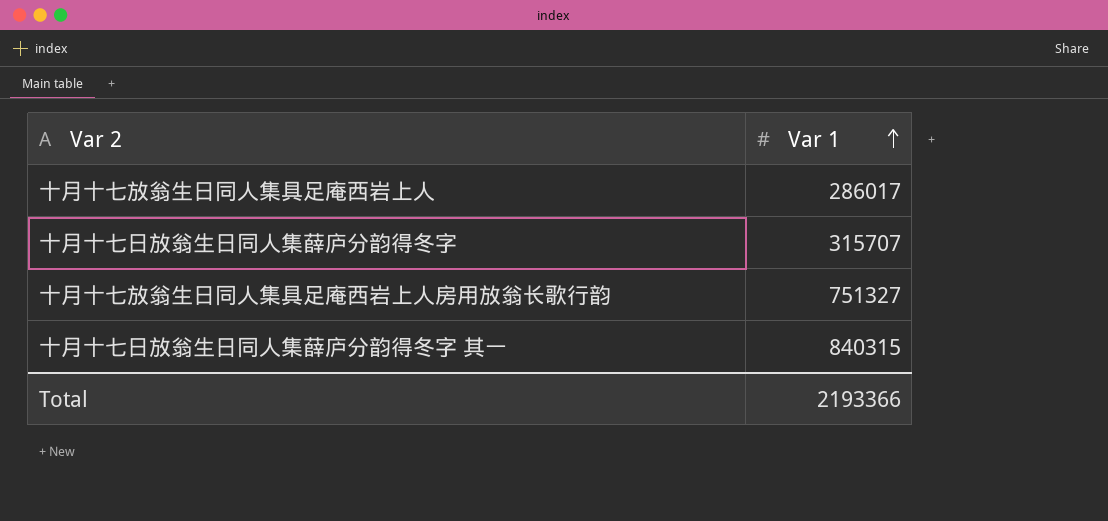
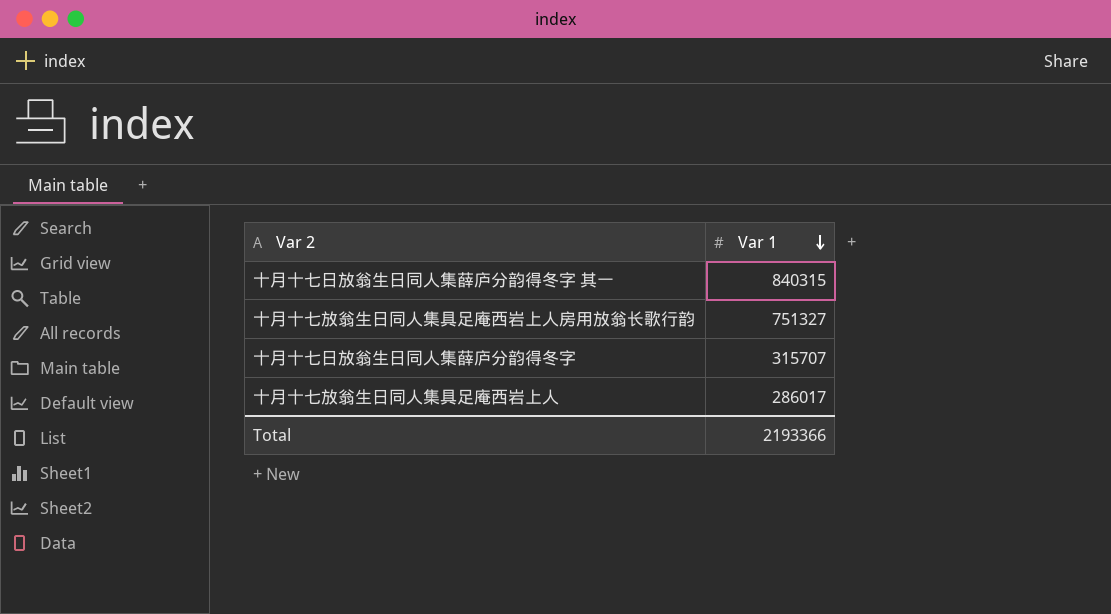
row order: Var 1 ascending -> Var 1 descending

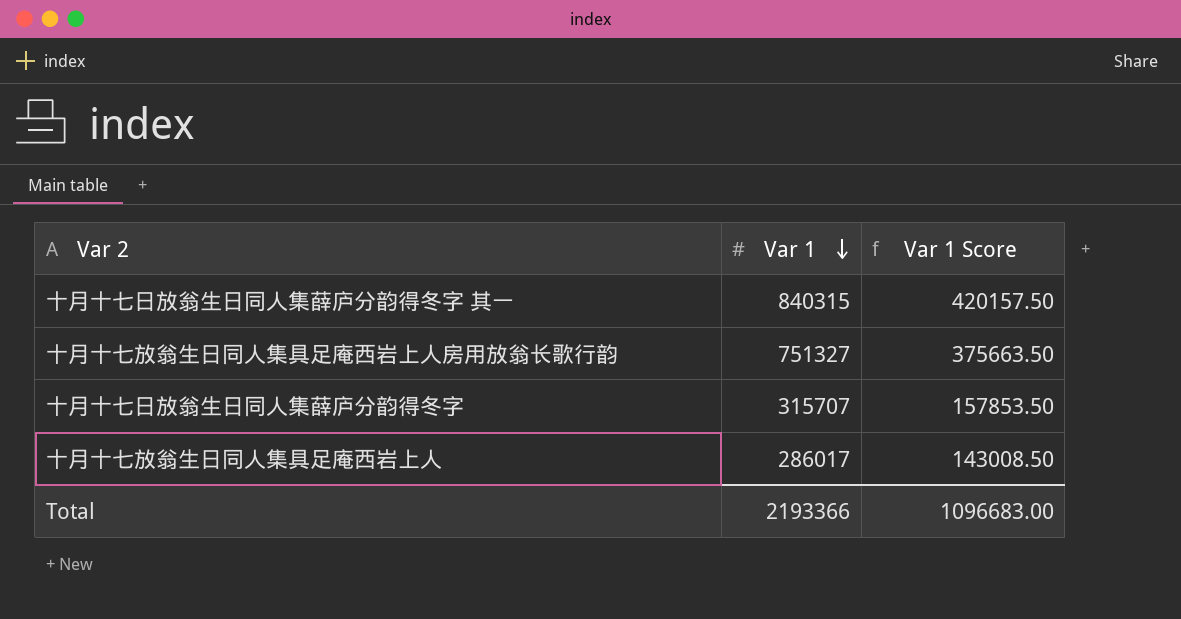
column Var 1 Score | formula: none -> [Var 1] * 0.5

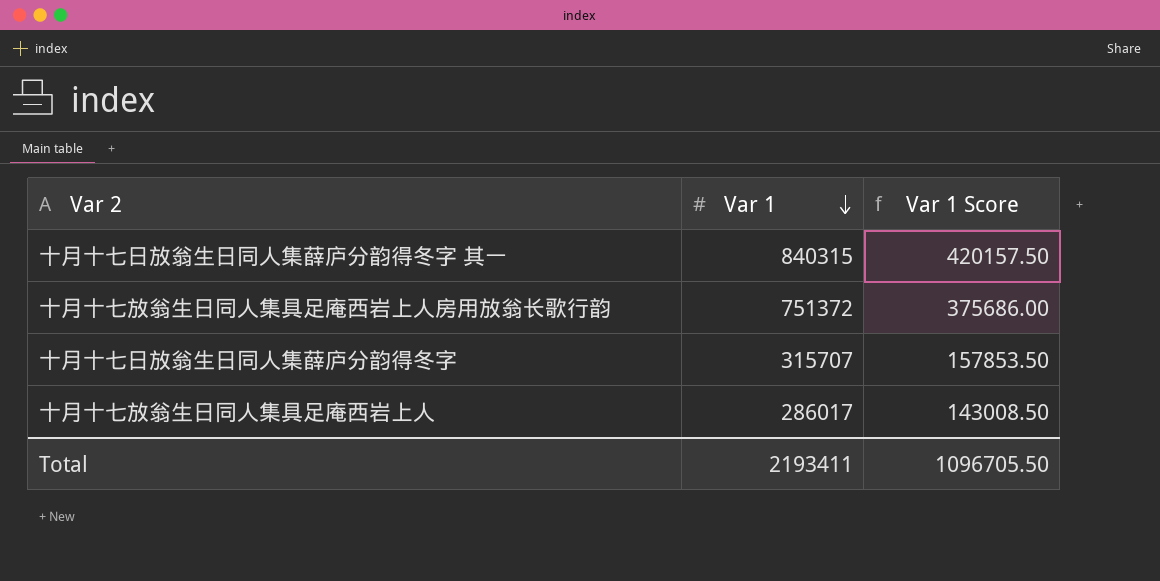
十月十七放翁生日同人集具足庵西岩上人房用放翁长歌行韵 | Var 1: 751327 -> 751372
十月十七放翁生日同人集具足庵西岩上人房用放翁长歌行韵 | Var 1 Score: 375663.50 -> 375686.00
Total | Var 1: 2193366 -> 2193411
Total | Var 1 Score: 1096683.00 -> 1096705.50

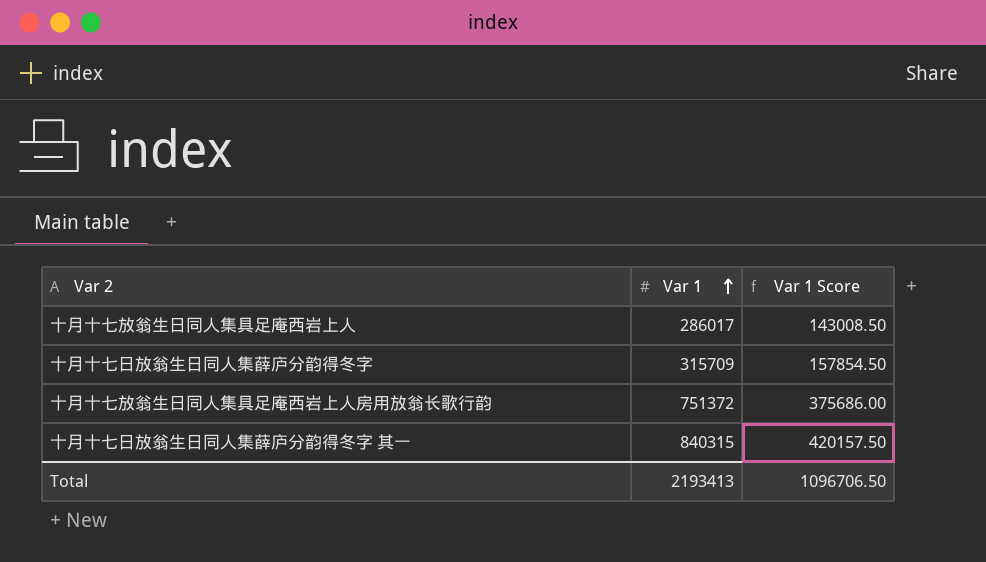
row order: Var 1 descending -> Var 1 ascending
十月十七日放翁生日同人集薛庐分韵得冬字 | Var 1: 315707 -> 315709
十月十七日放翁生日同人集薛庐分韵得冬字 | Var 1 Score: 157853.50 -> 157854.50
Total | Var 1: 2193411 -> 2193413
Total | Var 1 Score: 1096705.50 -> 1096706.50

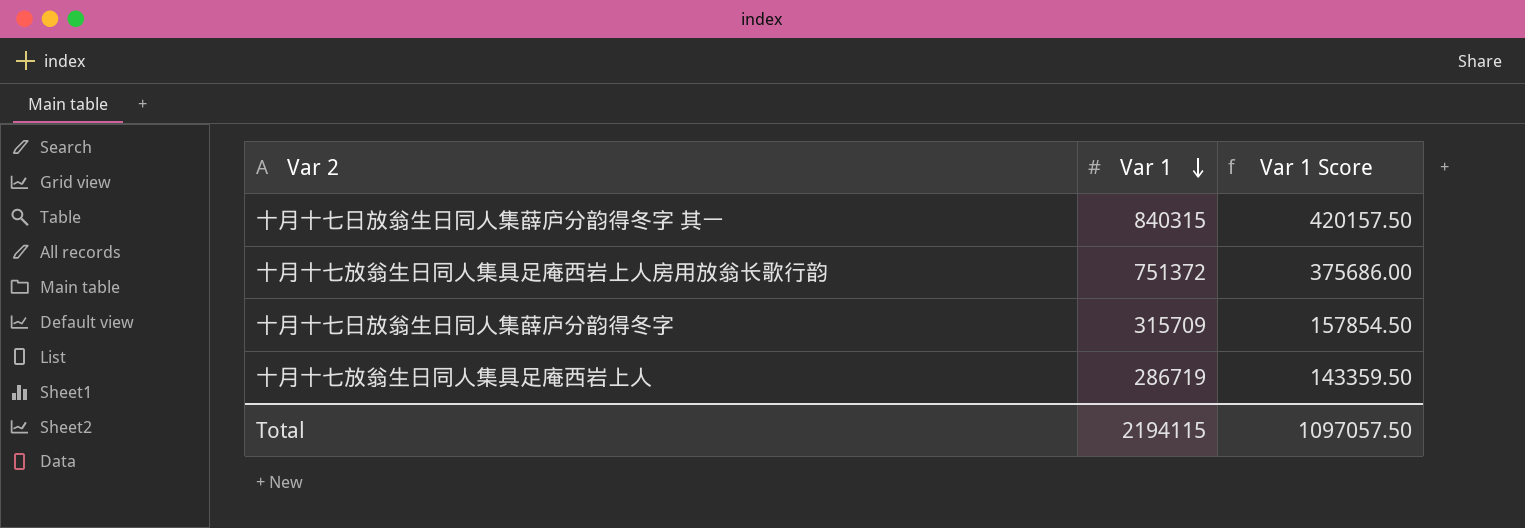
row order: Var 1 ascending -> Var 1 descending
十月十七放翁生日同人集具足庵西岩上人 | Var 1: 286017 -> 286719
十月十七放翁生日同人集具足庵西岩上人 | Var 1 Score: 143008.50 -> 143359.50
Total | Var 1: 2193413 -> 2194115
Total | Var 1 Score: 1096706.50 -> 1097057.50

